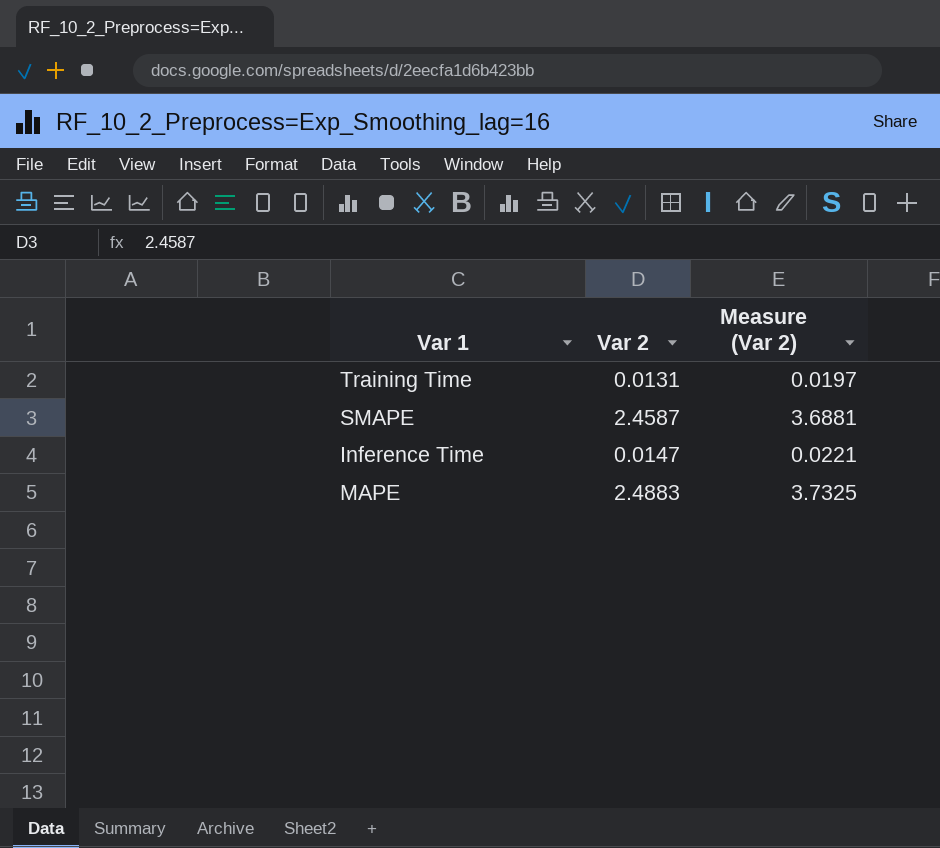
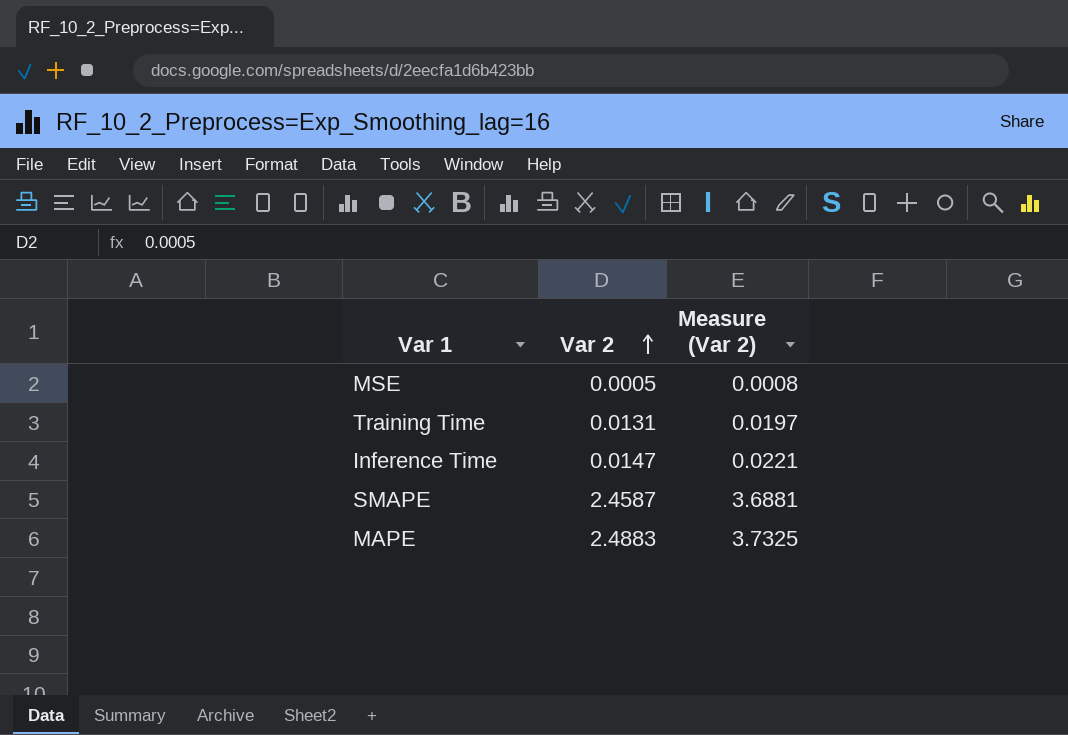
row order: none -> Var 2 ascending
row MSE: none -> 0.0005 | 0.0008

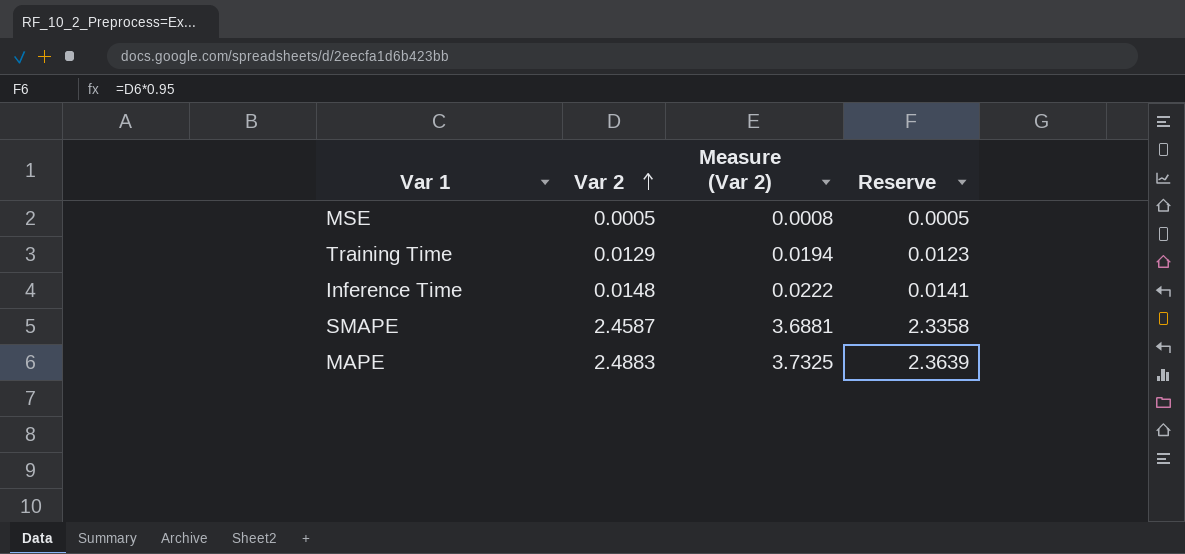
column Reserve | formula: none -> [Var 2] * 0.95
Training Time | Var 2: 0.0131 -> 0.0129
Training Time | Measure (Var 2): 0.0197 -> 0.0194
Inference Time | Var 2: 0.0147 -> 0.0148
Inference Time | Measure (Var 2): 0.0221 -> 0.0222

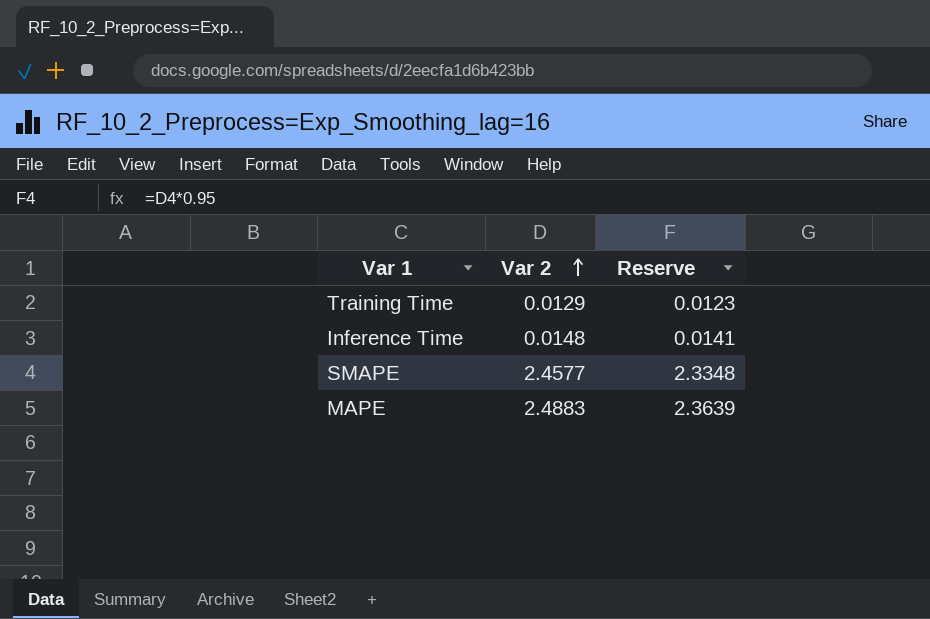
column Measure (Var 2) | formula: [Var 2] * 1.5 -> none
row MSE: 0.0005 | 0.0008 | 0.0005 -> none
SMAPE | Var 2: 2.4587 -> 2.4577
SMAPE | Reserve: 2.3358 -> 2.3348

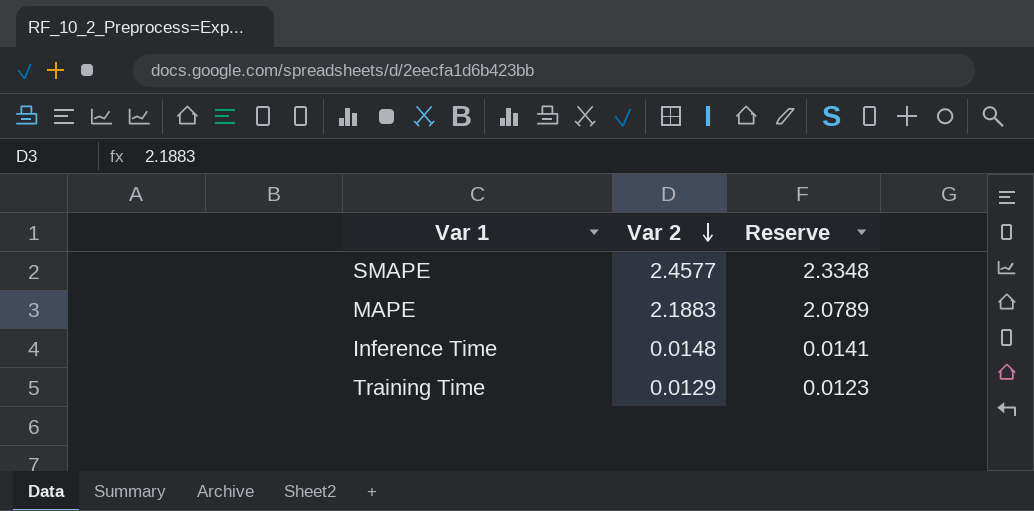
row order: Var 2 ascending -> Var 2 descending
MAPE | Var 2: 2.4883 -> 2.1883
MAPE | Reserve: 2.3639 -> 2.0789

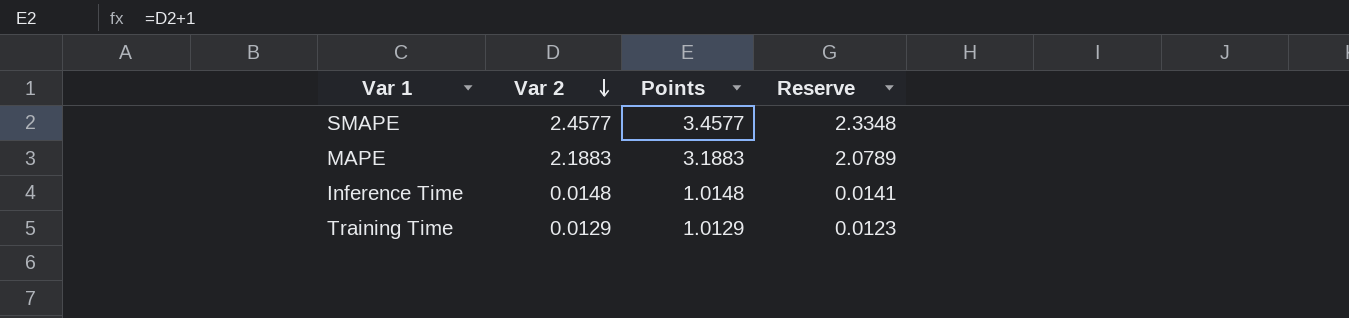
column Points | formula: none -> [Var 2] + 1

